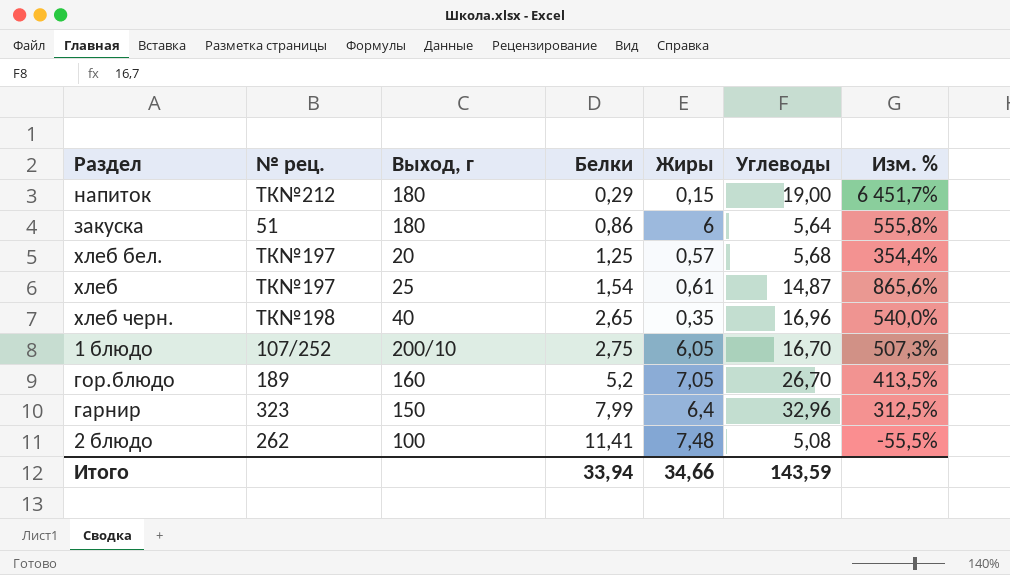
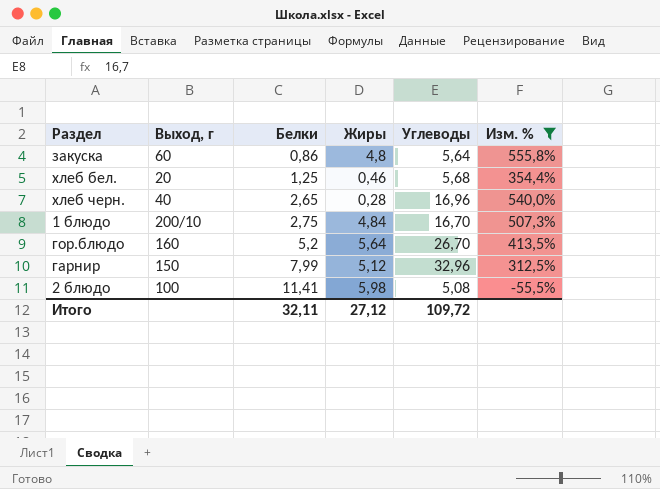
filter: none -> Изм. % <= 555,8%
column № рец. | position: 2 -> none
закуска | Выход, г: 180 -> 60
закуска | Жиры: 6 -> 4,8
хлеб бел. | Жиры: 0,57 -> 0,46
хлеб черн. | Жиры: 0,35 -> 0,28
1 блюдо | Жиры: 6,05 -> 4,84
гор.блюдо | Жиры: 7,05 -> 5,64
гарнир | Жиры: 6,4 -> 5,12
2 блюдо | Жиры: 7,48 -> 5,98
Итого | Белки: 33,94 -> 32,11
Итого | Жиры: 34,66 -> 27,12
Итого | Углеводы: 143,59 -> 109,72

